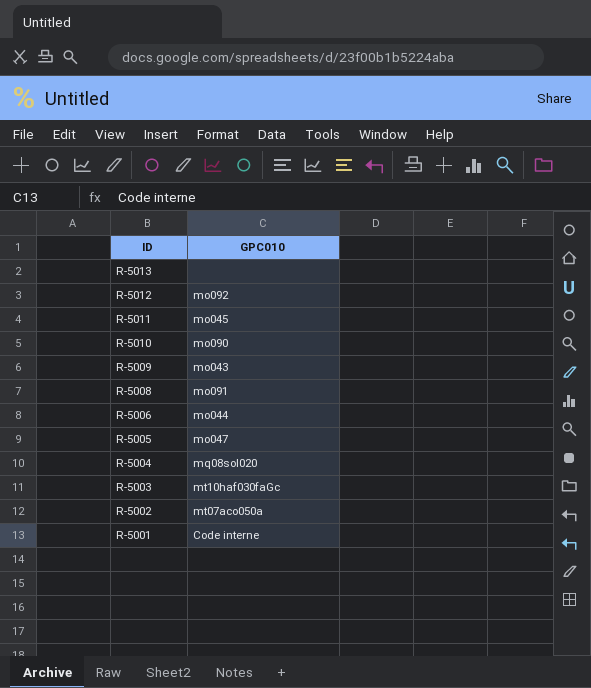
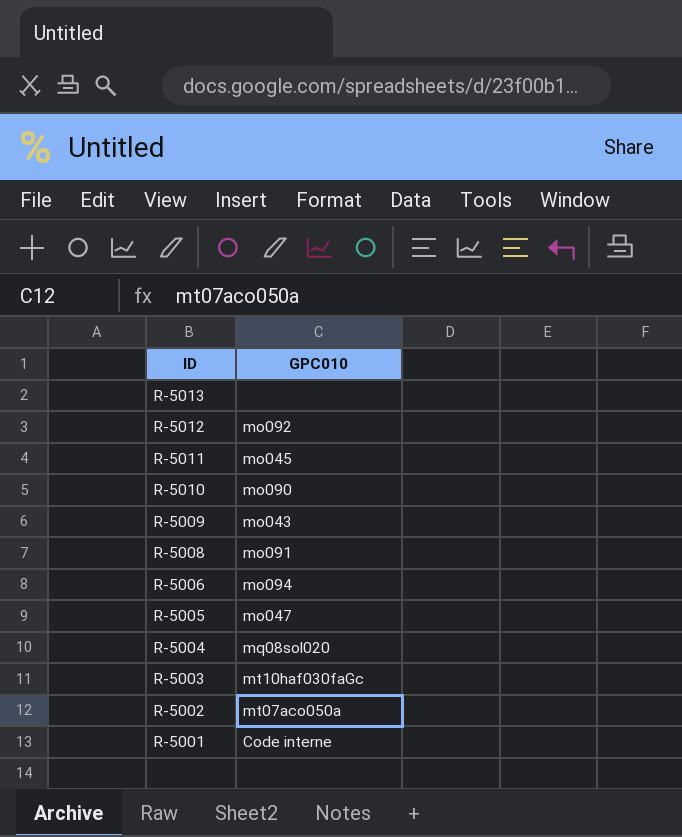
R-5006 | GPC010: mo044 -> mo094

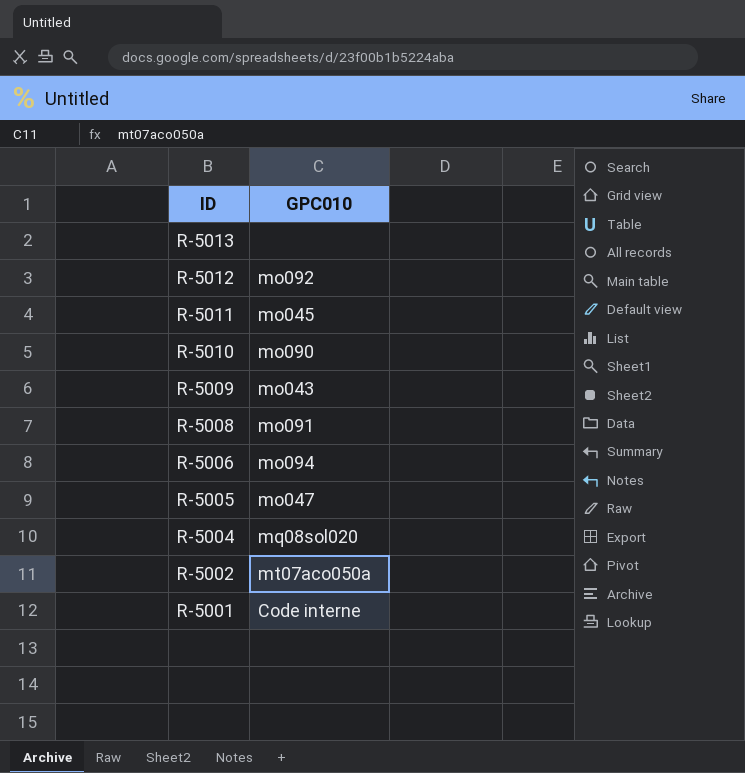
row R-5003: mt10haf030faGc -> none

